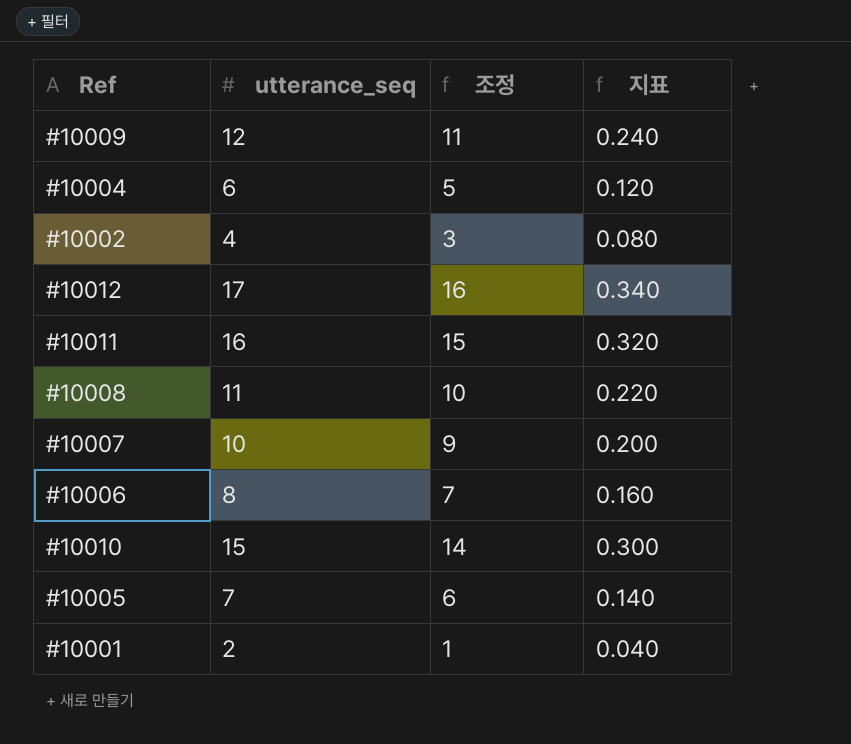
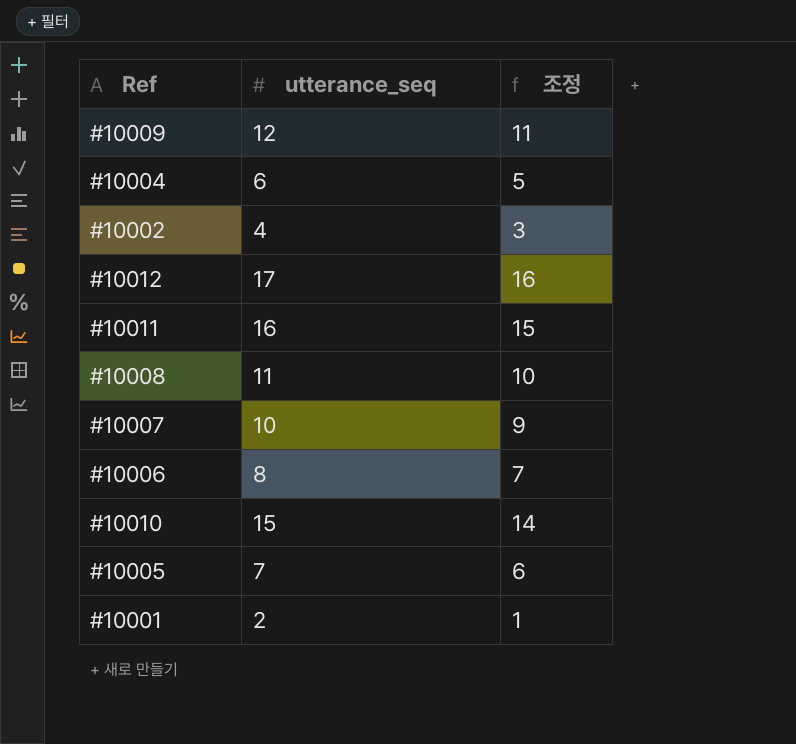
column 지표 | formula: [utterance_seq] * 0.02 -> none

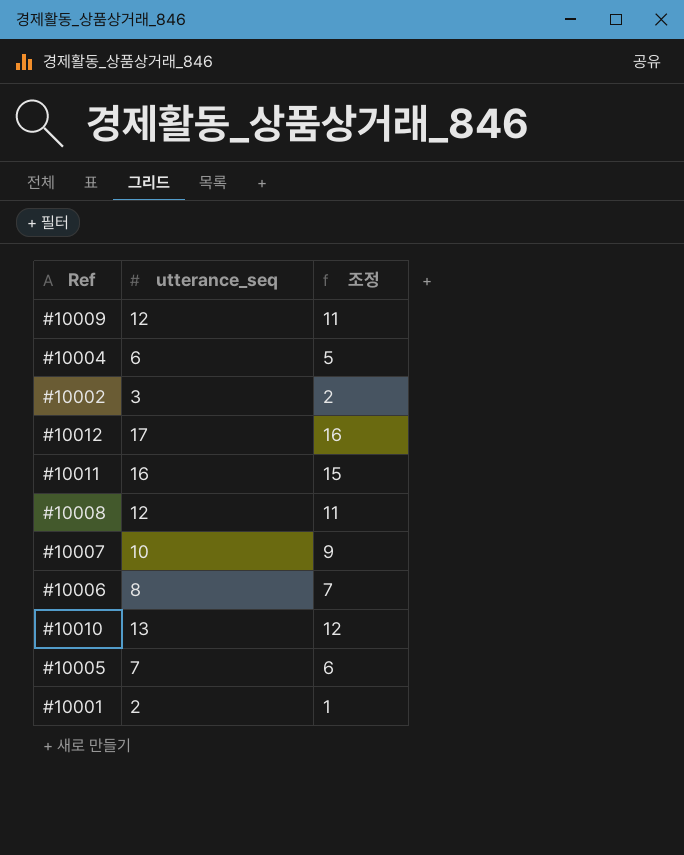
#10002 | utterance_seq: 4 -> 3
#10002 | 조정: 3 -> 2
#10008 | utterance_seq: 11 -> 12
#10008 | 조정: 10 -> 11
#10010 | utterance_seq: 15 -> 13
#10010 | 조정: 14 -> 12

